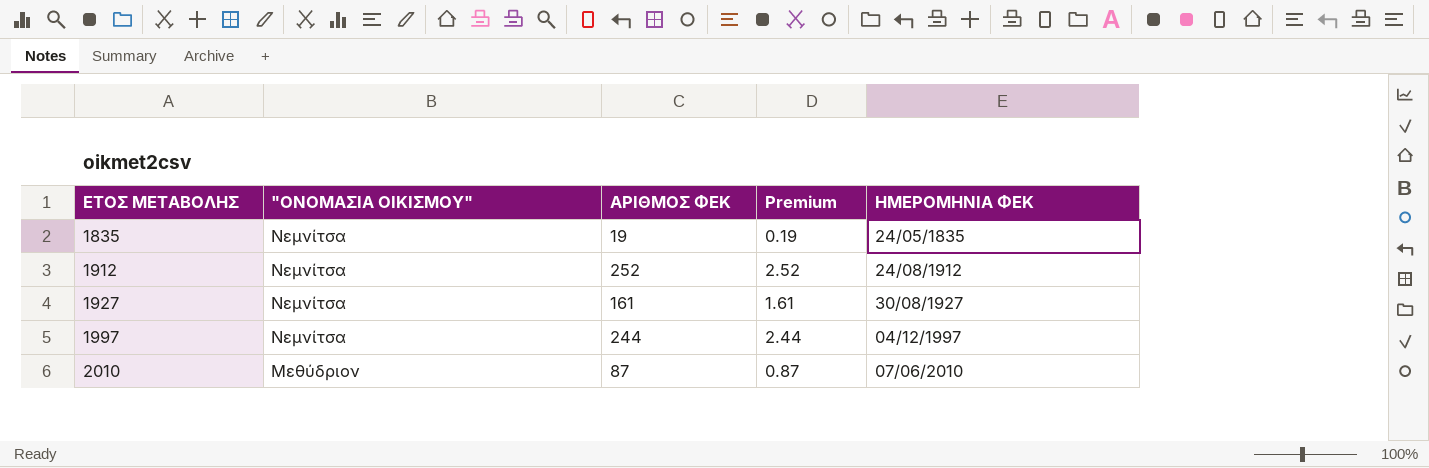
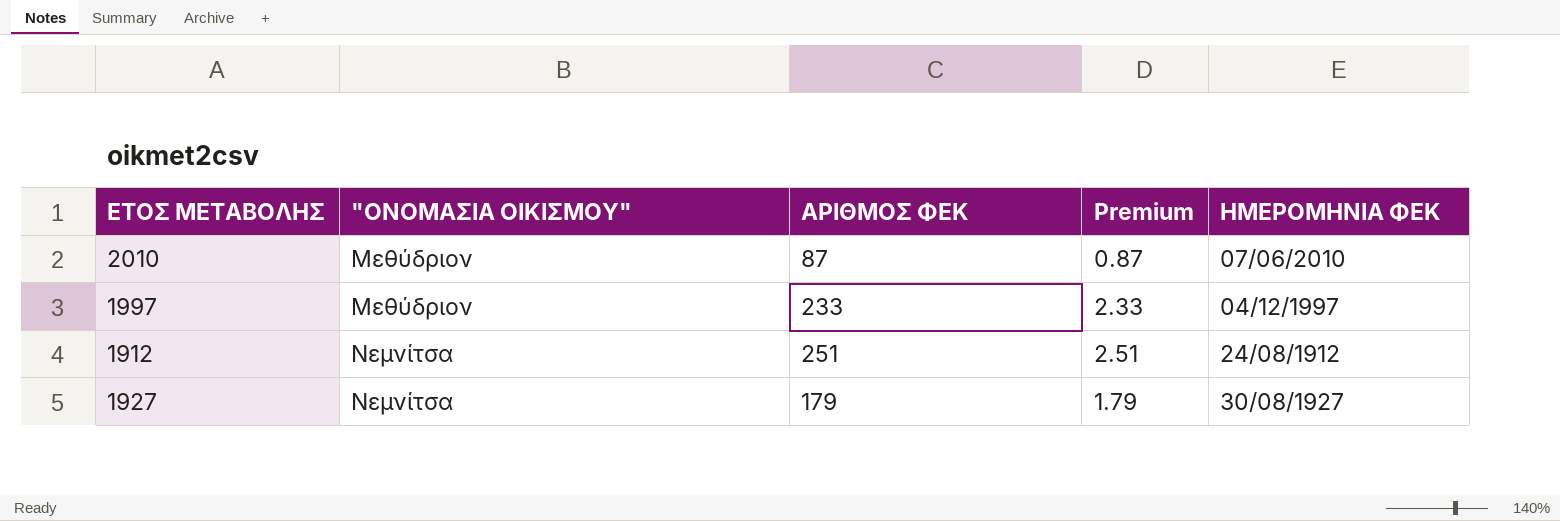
row order: ΕΤΟΣ ΜΕΤΑΒΟΛΗΣ ascending -> "ΟΝΟΜΑΣΙΑ ΟΙΚΙΣΜΟΥ" ascending
row 1835: Νεμνίτσα | 19 | 0.19 | 24/05/1835 -> none
1997 | "ΟΝΟΜΑΣΙΑ ΟΙΚΙΣΜΟΥ": Νεμνίτσα -> Μεθύδριον
1997 | ΑΡΙΘΜΟΣ ΦΕΚ: 244 -> 233
1997 | Premium: 2.44 -> 2.33
1912 | ΑΡΙΘΜΟΣ ΦΕΚ: 252 -> 251
1912 | Premium: 2.52 -> 2.51
1927 | ΑΡΙΘΜΟΣ ΦΕΚ: 161 -> 179
1927 | Premium: 1.61 -> 1.79

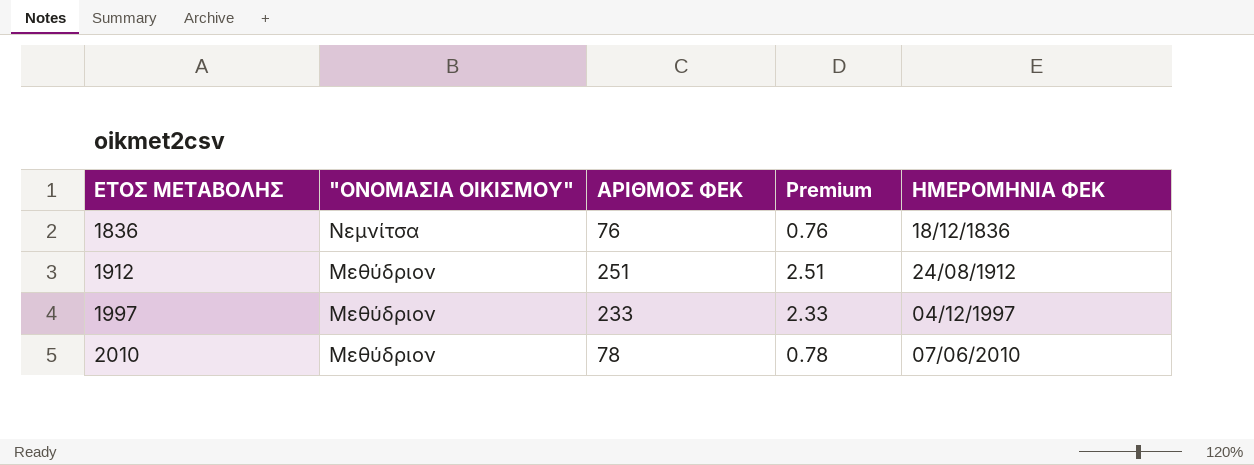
row order: "ΟΝΟΜΑΣΙΑ ΟΙΚΙΣΜΟΥ" ascending -> ΕΤΟΣ ΜΕΤΑΒΟΛΗΣ ascending
row 1927: Νεμνίτσα | 179 | 1.79 | 30/08/1927 -> none
row 1836: none -> Νεμνίτσα | 76 | 0.76 | 18/12/1836
1912 | "ΟΝΟΜΑΣΙΑ ΟΙΚΙΣΜΟΥ": Νεμνίτσα -> Μεθύδριον
2010 | ΑΡΙΘΜΟΣ ΦΕΚ: 87 -> 78
2010 | Premium: 0.87 -> 0.78

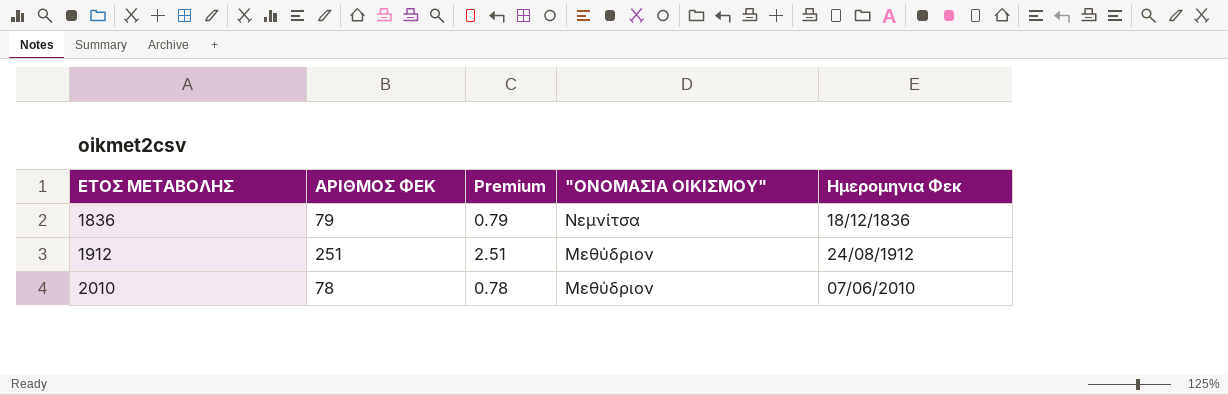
column "ΟΝΟΜΑΣΙΑ ΟΙΚΙΣΜΟΥ" | position: 2 -> 4
column name: ΗΜΕΡΟΜΗΝΙΑ ΦΕΚ -> Ημερομηνια Φεκ
row 1997: Μεθύδριον | 233 | 2.33 | 04/12/1997 -> none
1836 | ΑΡΙΘΜΟΣ ΦΕΚ: 76 -> 79
1836 | Premium: 0.76 -> 0.79

